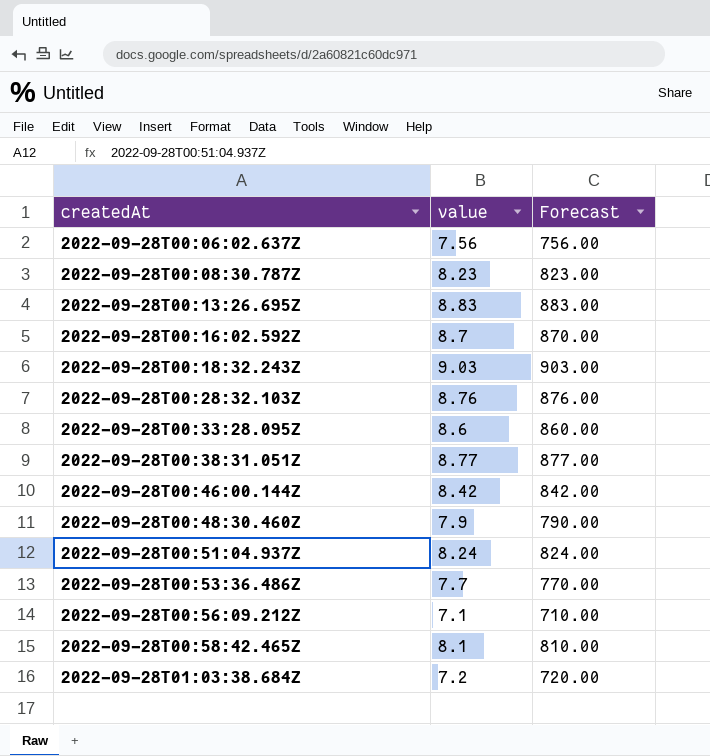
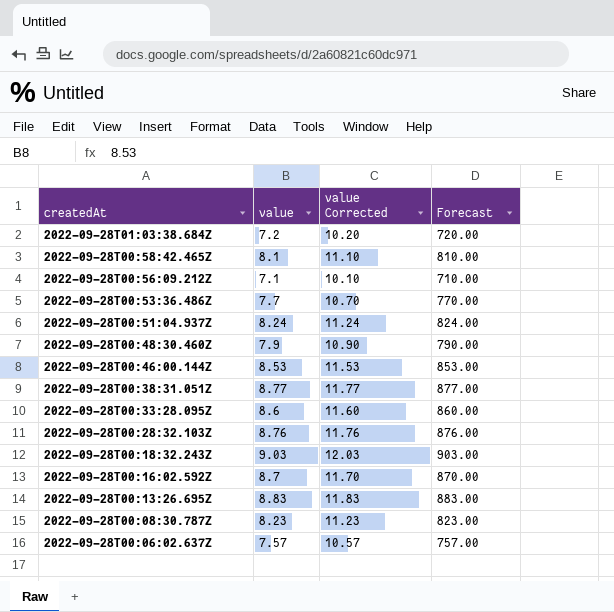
row order: createdAt ascending -> createdAt descending
column value Corrected | formula: none -> [value] + 3
2022-09-28T00:46:00.144Z | value: 8.42 -> 8.53
2022-09-28T00:46:00.144Z | Forecast: 842.00 -> 853.00
2022-09-28T00:06:02.637Z | value: 7.56 -> 7.57
2022-09-28T00:06:02.637Z | Forecast: 756.00 -> 757.00

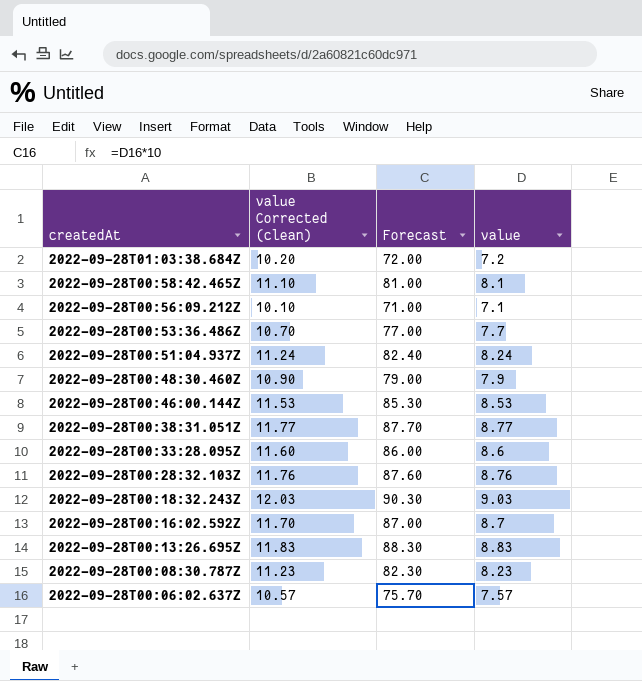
column name: value Corrected -> value Corrected (clean)
column Forecast | formula: [value] * 100 -> [value] * 10
column value | position: 2 -> 4

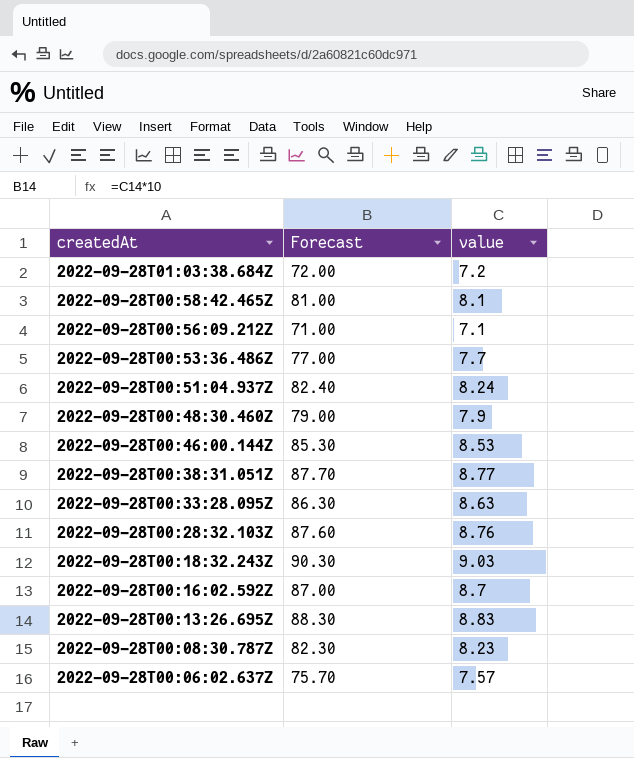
column value Corrected (clean) | formula: [value] + 3 -> none
2022-09-28T00:33:28.095Z | Forecast: 86.00 -> 86.30
2022-09-28T00:33:28.095Z | value: 8.6 -> 8.63

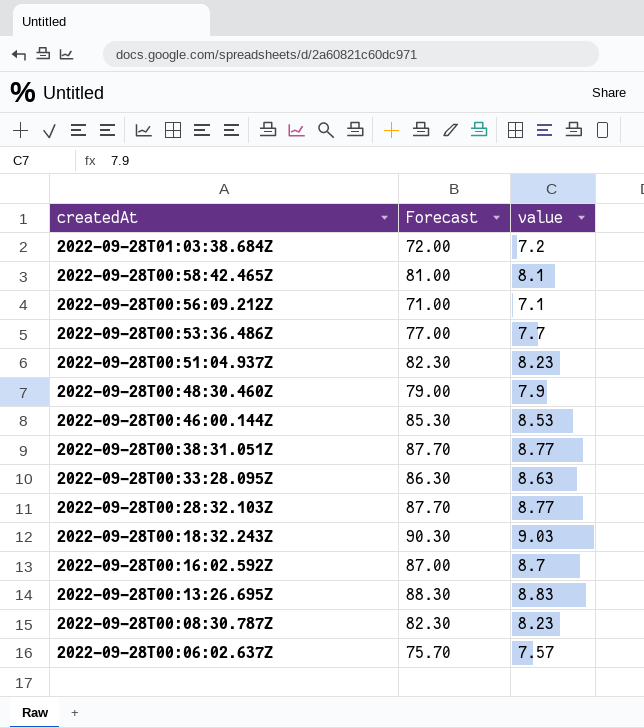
2022-09-28T00:51:04.937Z | Forecast: 82.40 -> 82.30
2022-09-28T00:51:04.937Z | value: 8.24 -> 8.23
2022-09-28T00:28:32.103Z | Forecast: 87.60 -> 87.70
2022-09-28T00:28:32.103Z | value: 8.76 -> 8.77

